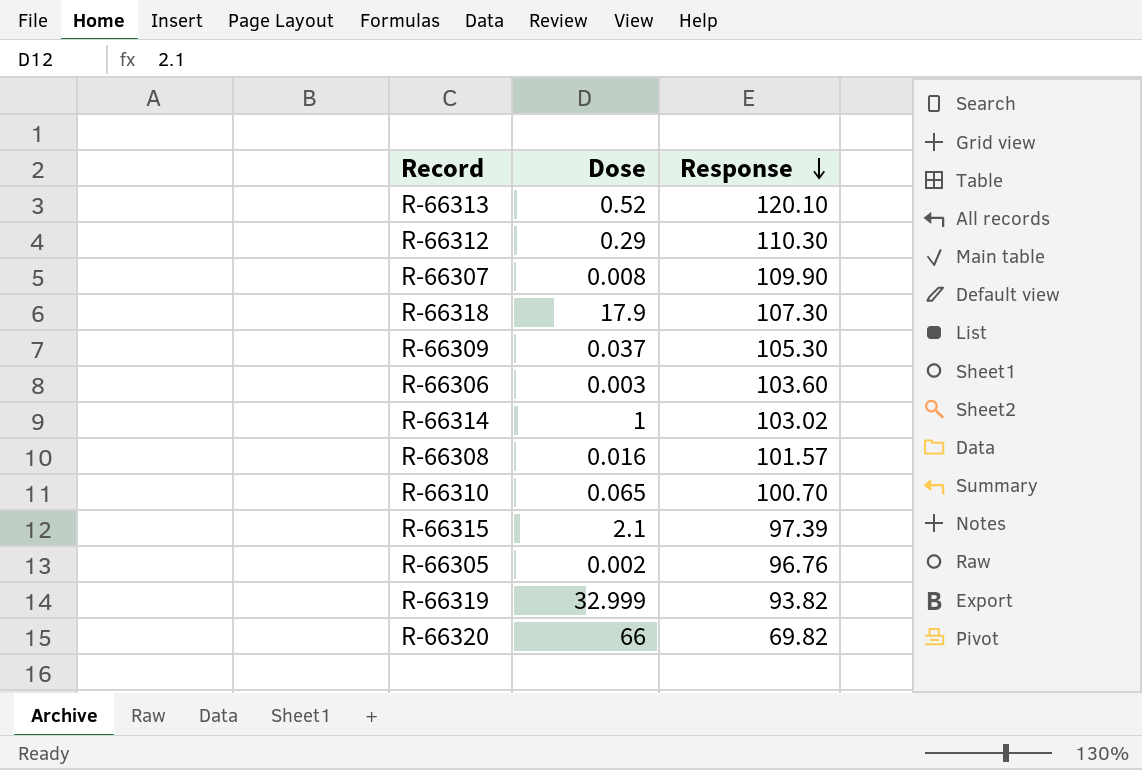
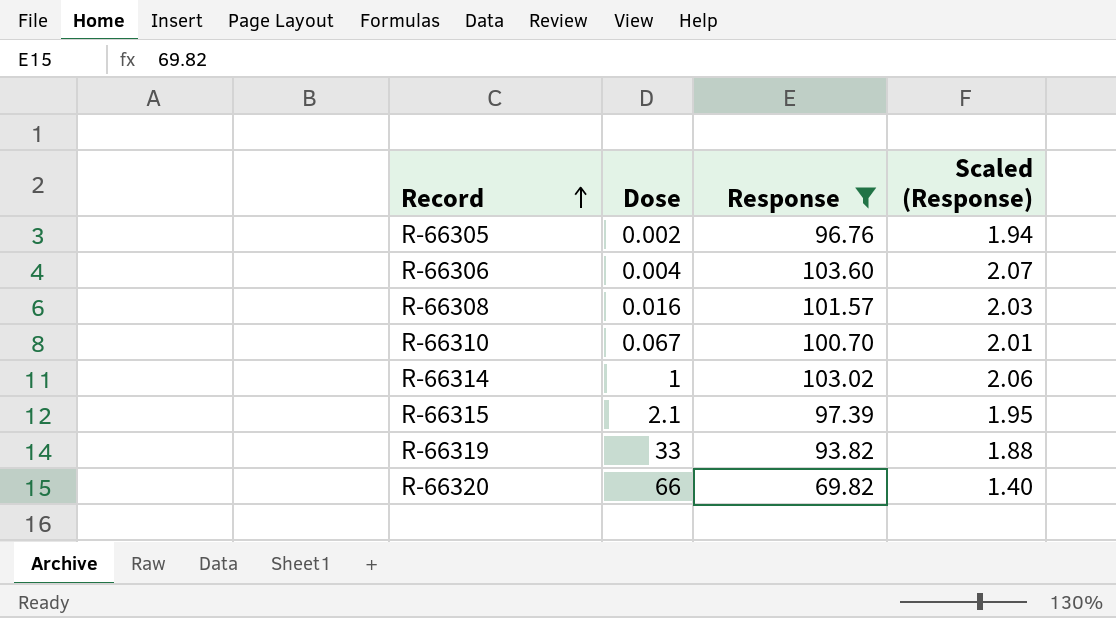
filter: none -> Response <= 103.60
row order: Response descending -> Record ascending
column Scaled (Response) | formula: none -> [Response] * 0.02
R-66306 | Dose: 0.003 -> 0.004
R-66310 | Dose: 0.065 -> 0.067
R-66319 | Dose: 32.999 -> 33

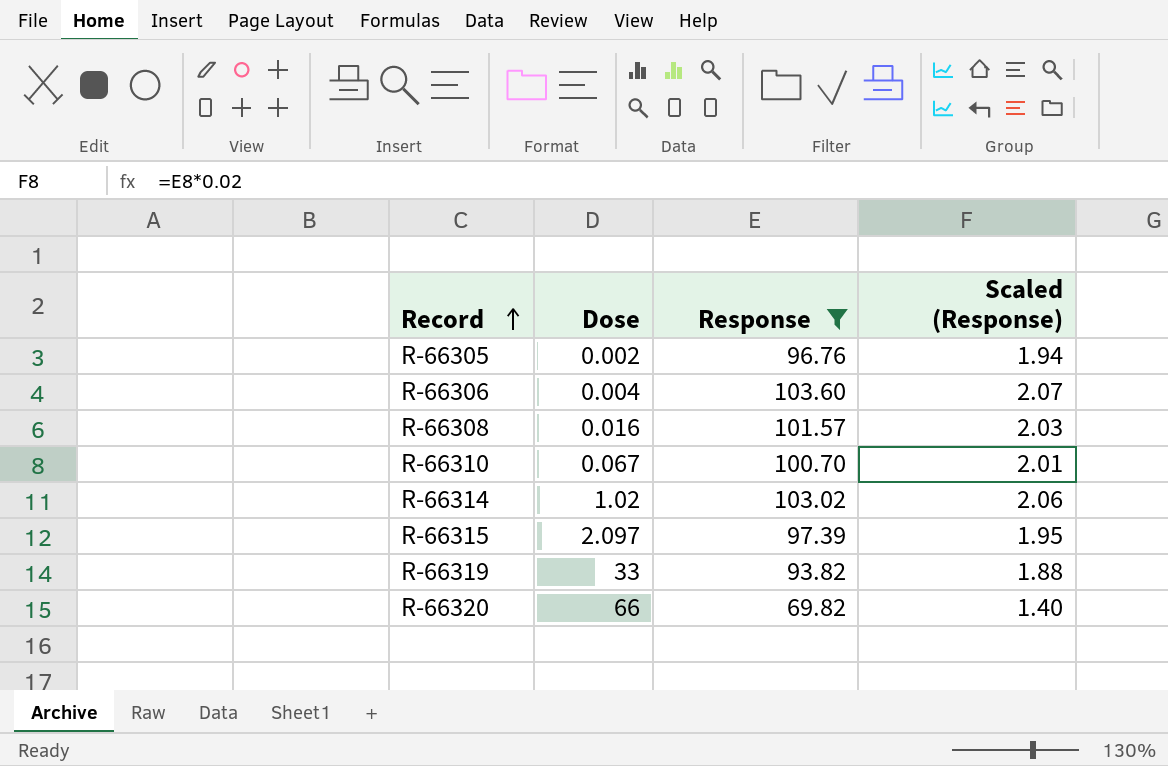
R-66314 | Dose: 1 -> 1.02
R-66315 | Dose: 2.1 -> 2.097

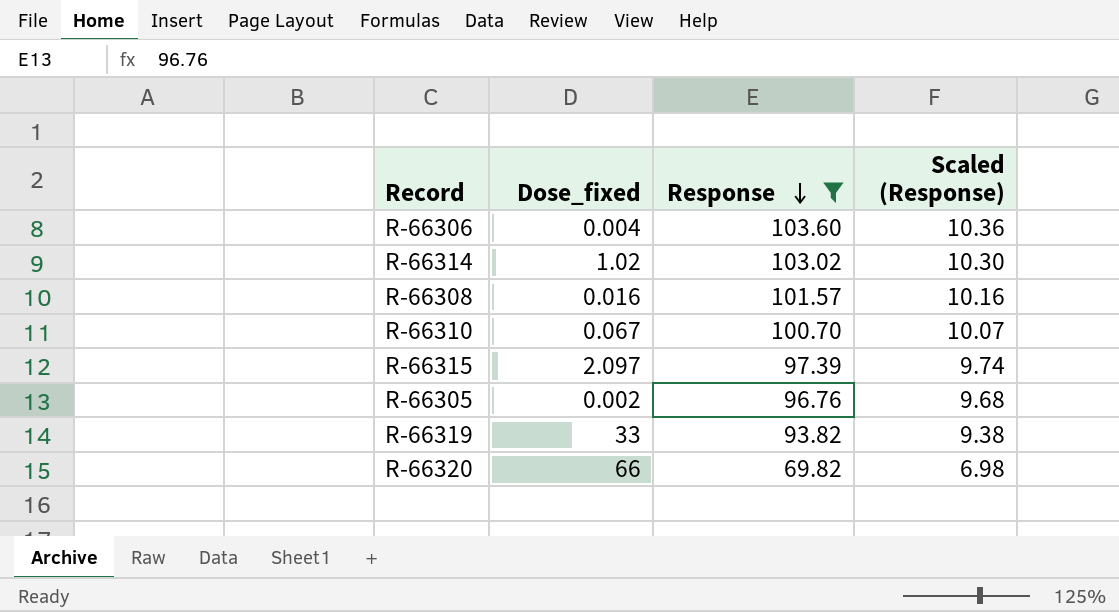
row order: Record ascending -> Response descending
column name: Dose -> Dose_fixed
column Scaled (Response) | formula: [Response] * 0.02 -> [Response] * 0.1

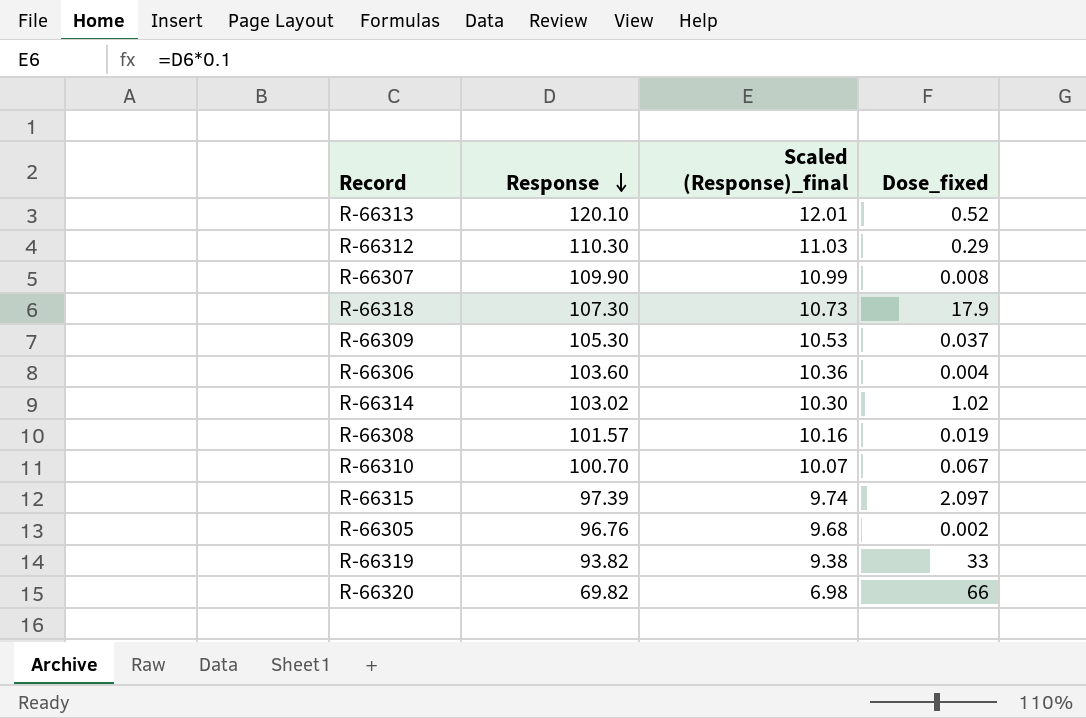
filter: Response <= 103.60 -> none
column name: Scaled (Response) -> Scaled (Response)_final
column Dose_fixed | position: 2 -> 4
R-66308 | Dose_fixed: 0.016 -> 0.019

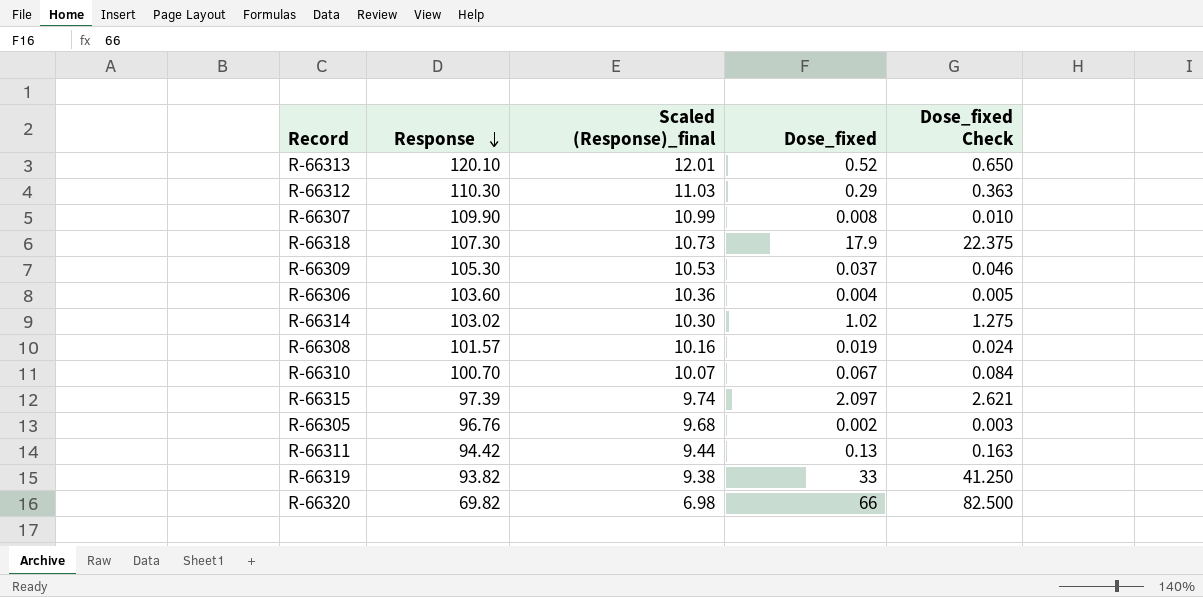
column Dose_fixed Check | formula: none -> [Dose_fixed] * 1.25
row R-66311: none -> 94.42 | 9.44 | 0.13 | 0.163

